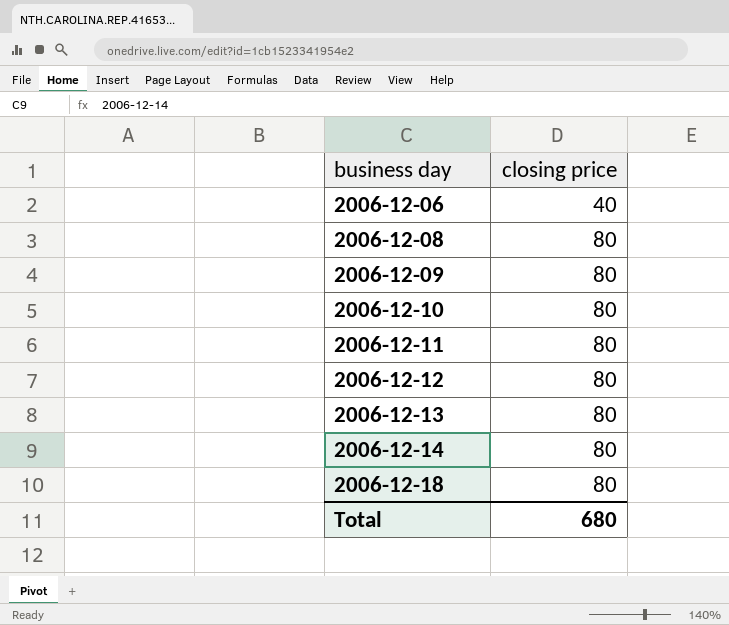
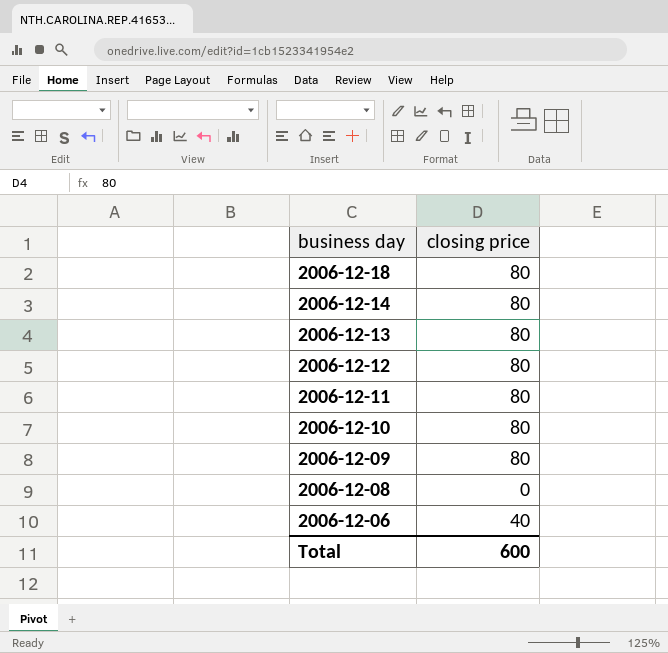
row order: business day ascending -> business day descending
2006-12-08 | closing price: 80 -> 0
Total | closing price: 680 -> 600

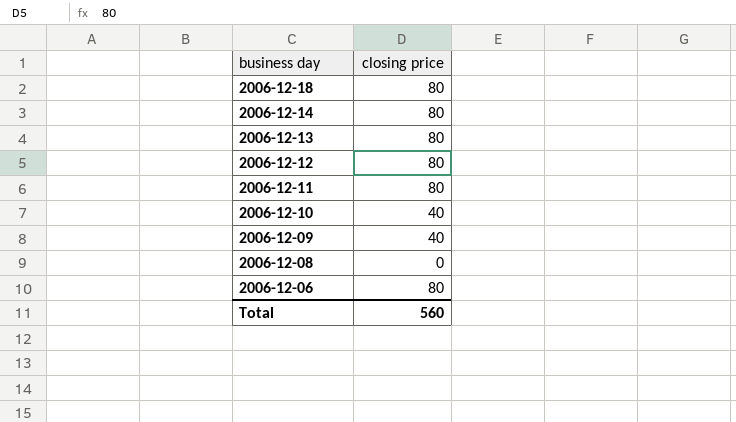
2006-12-10 | closing price: 80 -> 40
2006-12-09 | closing price: 80 -> 40
2006-12-06 | closing price: 40 -> 80
Total | closing price: 600 -> 560

